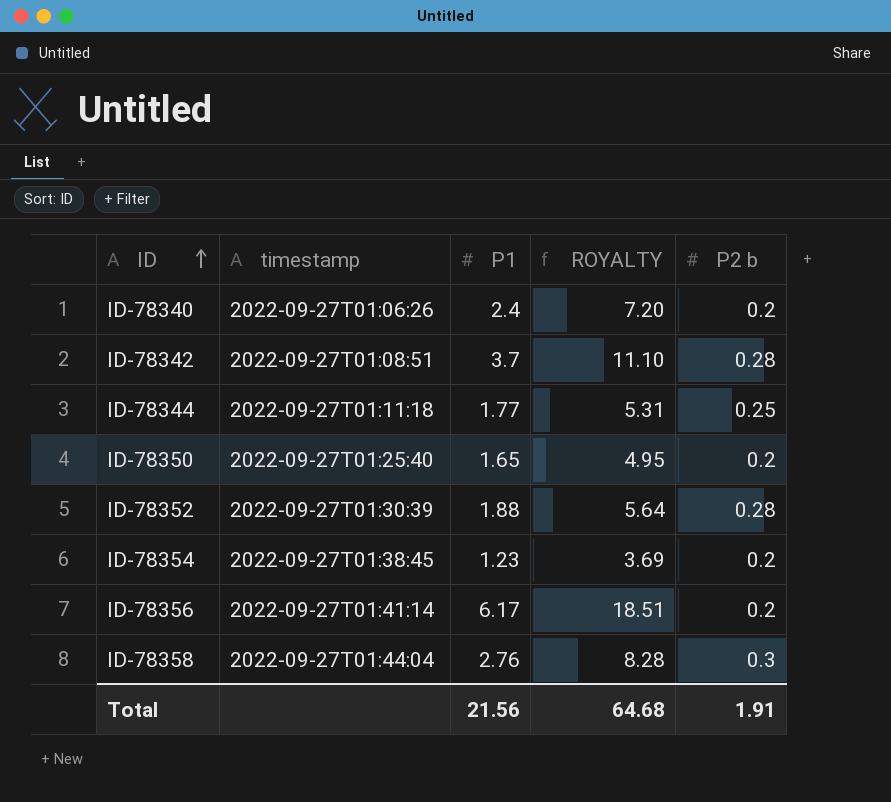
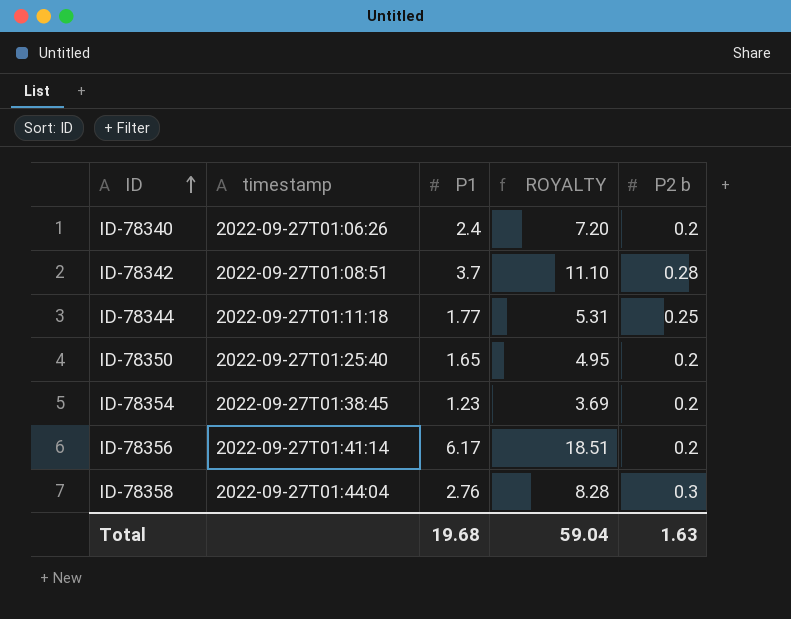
row ID-78352: 2022-09-27T01:30:39 | 1.88 | 5.64 | 0.28 -> none
Total | P1: 21.56 -> 19.68
Total | ROYALTY: 64.68 -> 59.04
Total | P2 b: 1.91 -> 1.63

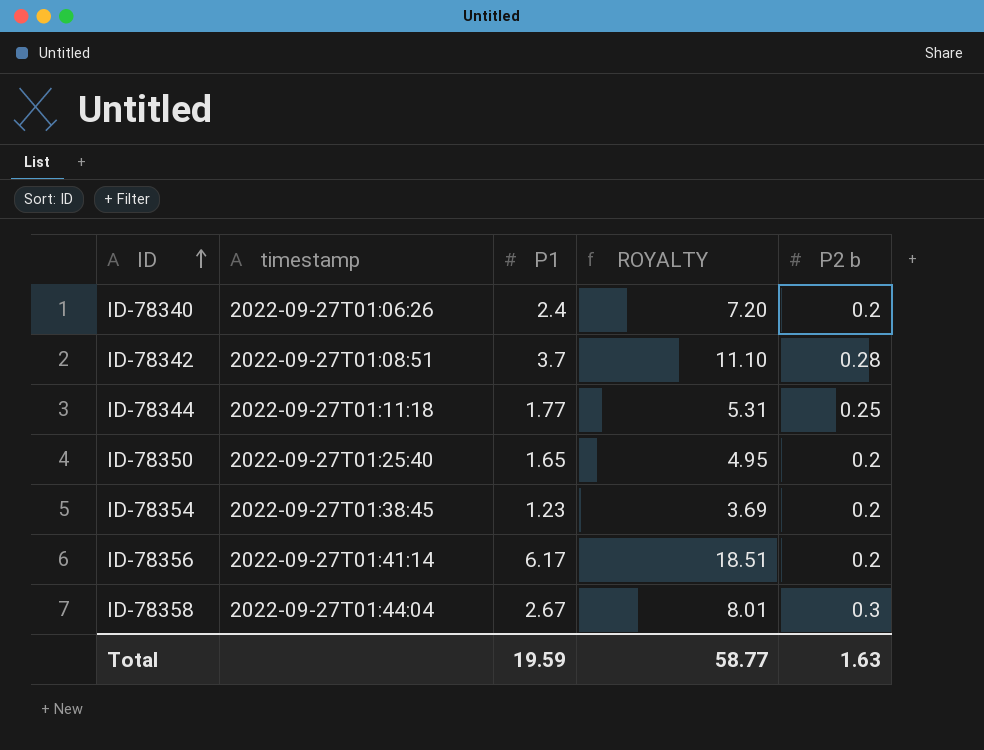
ID-78358 | P1: 2.76 -> 2.67
ID-78358 | ROYALTY: 8.28 -> 8.01
Total | P1: 19.68 -> 19.59
Total | ROYALTY: 59.04 -> 58.77

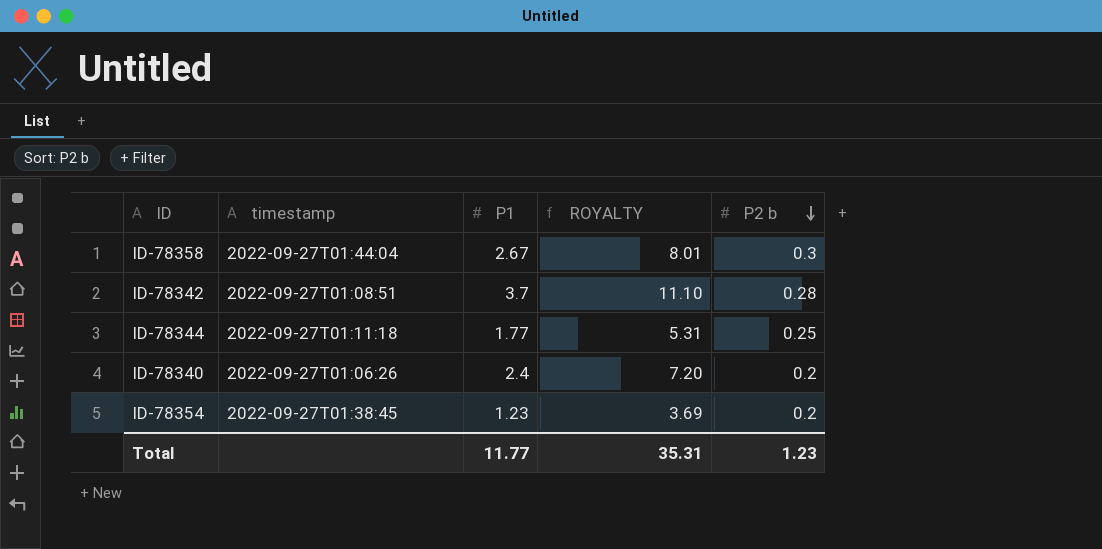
row order: ID ascending -> P2 b descending
row ID-78350: 2022-09-27T01:25:40 | 1.65 | 4.95 | 0.2 -> none
row ID-78356: 2022-09-27T01:41:14 | 6.17 | 18.51 | 0.2 -> none
Total | P1: 19.59 -> 11.77
Total | ROYALTY: 58.77 -> 35.31
Total | P2 b: 1.63 -> 1.23

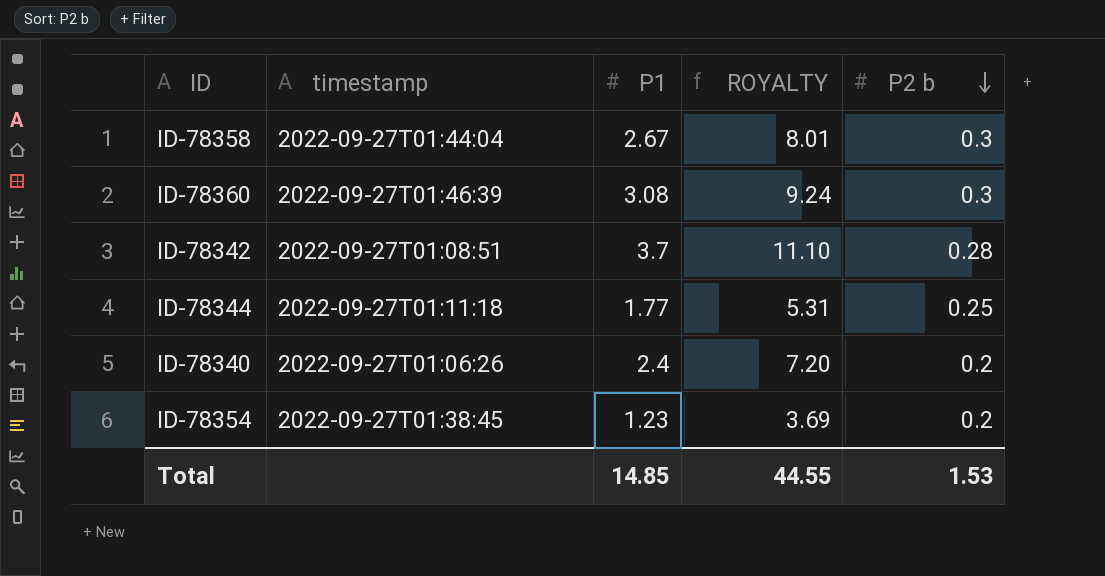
row ID-78360: none -> 2022-09-27T01:46:39 | 3.08 | 9.24 | 0.3
Total | P1: 11.77 -> 14.85
Total | ROYALTY: 35.31 -> 44.55
Total | P2 b: 1.23 -> 1.53

